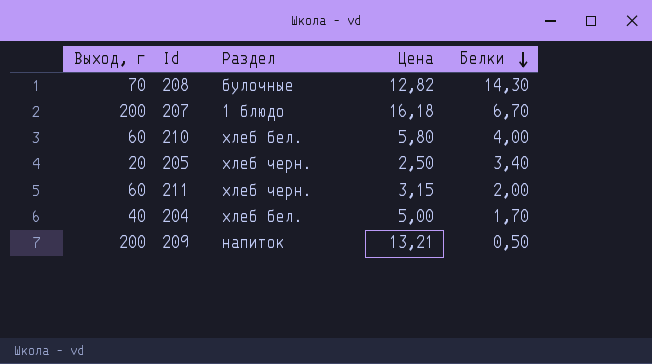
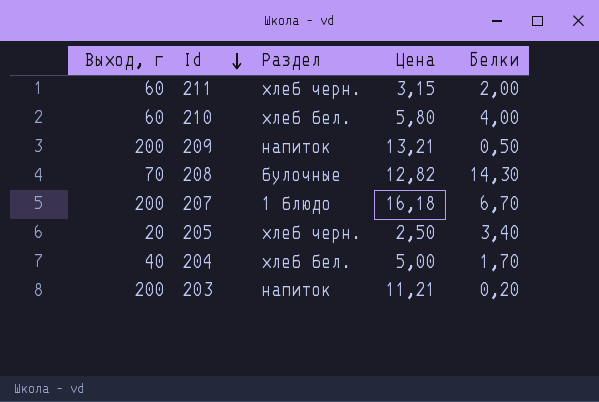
row order: Белки descending -> Id descending
row 203: none -> 200 | напиток | 11,21 | 0,20

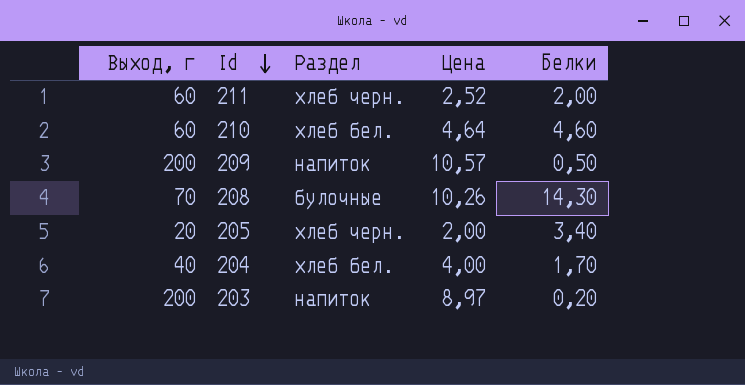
row 207: 200 | 1 блюдо | 16,18 | 6,70 -> none
211 | Цена: 3,15 -> 2,52
210 | Цена: 5,80 -> 4,64
210 | Белки: 4,00 -> 4,60
209 | Цена: 13,21 -> 10,57
208 | Цена: 12,82 -> 10,26
205 | Цена: 2,50 -> 2,00
204 | Цена: 5,00 -> 4,00
203 | Цена: 11,21 -> 8,97

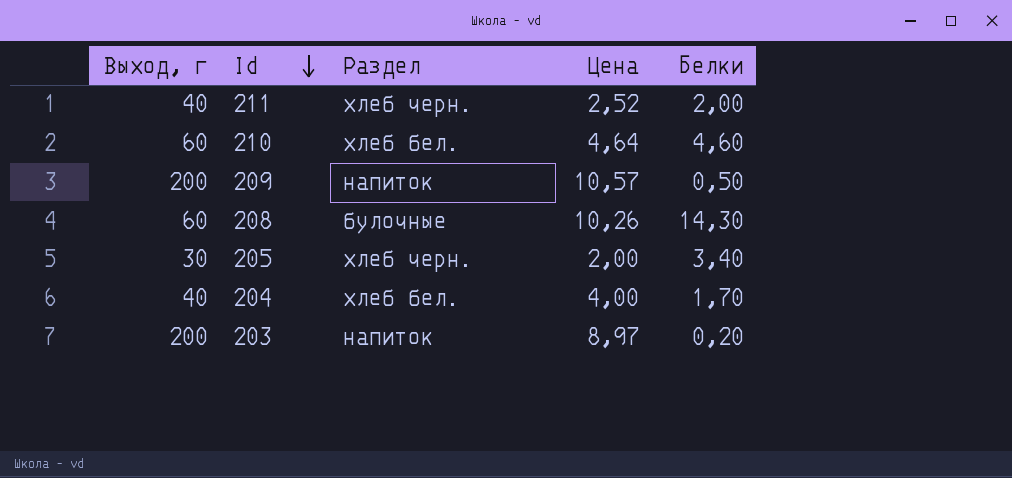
211 | Выход, г: 60 -> 40
208 | Выход, г: 70 -> 60
205 | Выход, г: 20 -> 30

